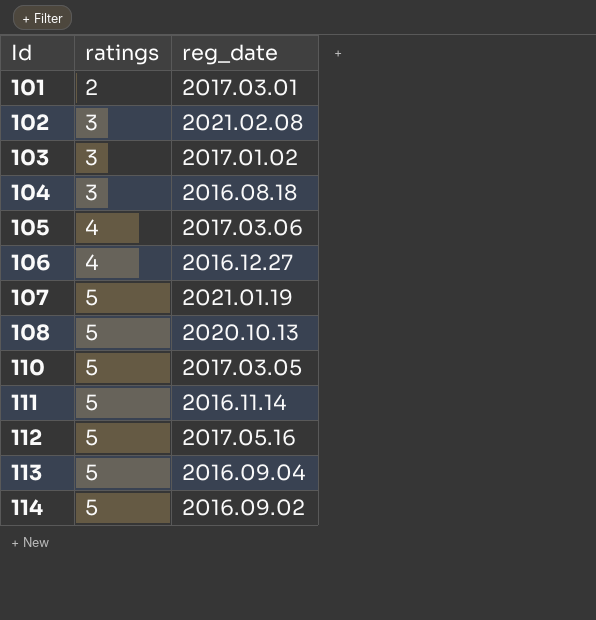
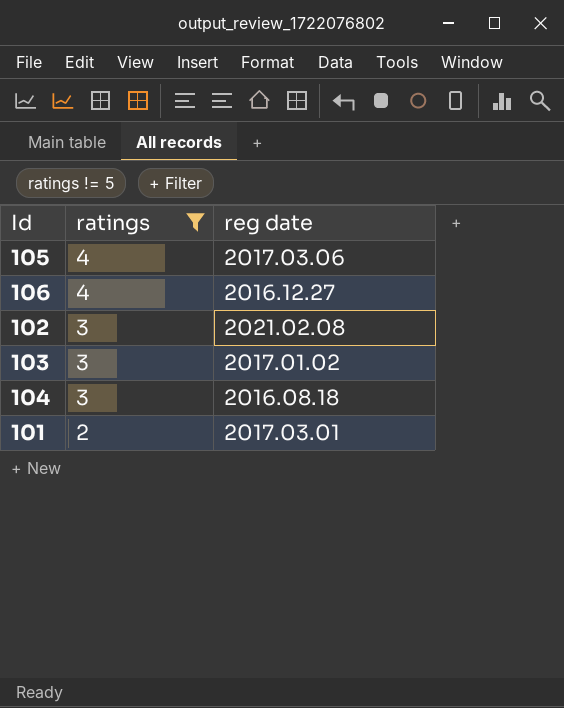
filter: none -> ratings != 5
row order: Id ascending -> ratings descending
column name: reg_date -> reg date

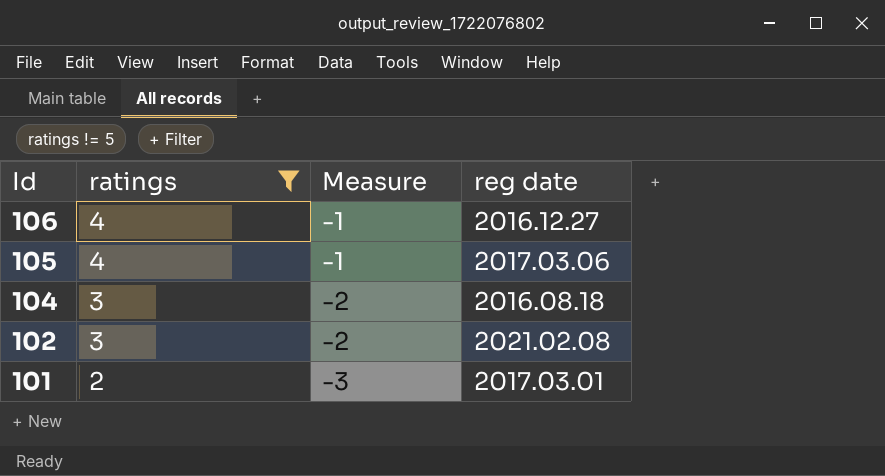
row order: ratings descending -> Id descending
column Measure | formula: none -> [ratings] - 5
row 103: 3 | 2017.01.02 -> none

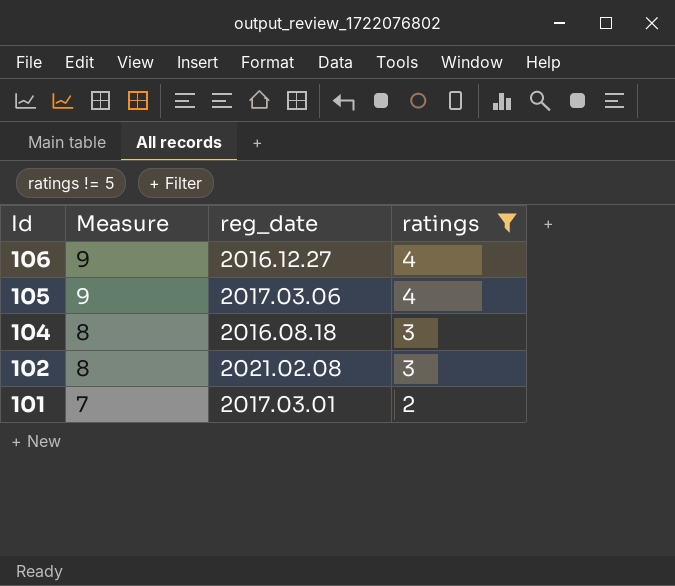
column Measure | formula: [ratings] - 5 -> [ratings] + 5
column name: reg date -> reg_date
column ratings | position: 2 -> 4

